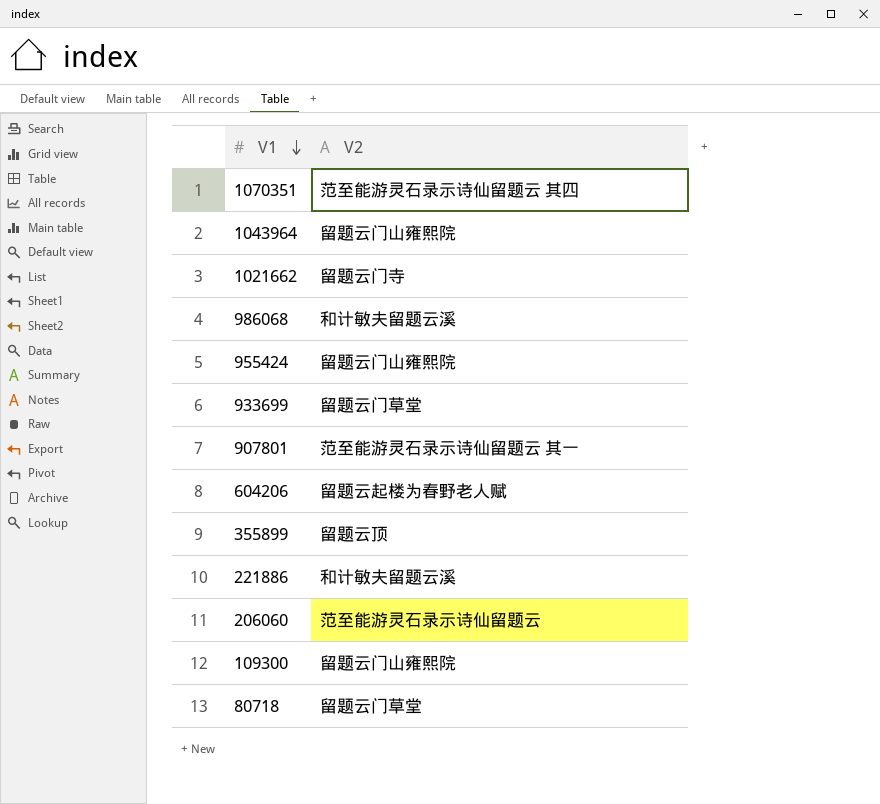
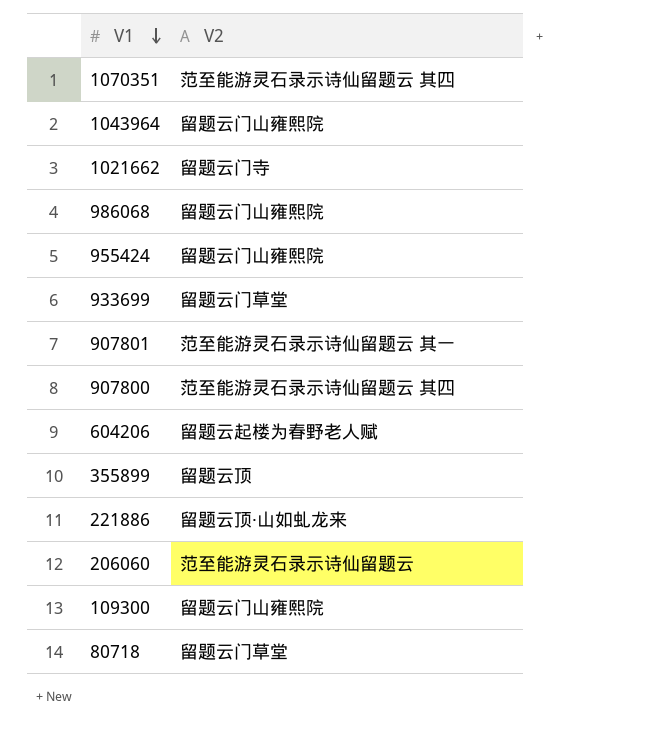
986068 | V2: 和计敏夫留题云溪 -> 留题云门山雍熙院
row 907800: none -> 范至能游灵石录示诗仙留题云 其四
221886 | V2: 和计敏夫留题云溪 -> 留题云顶·山如虬龙来

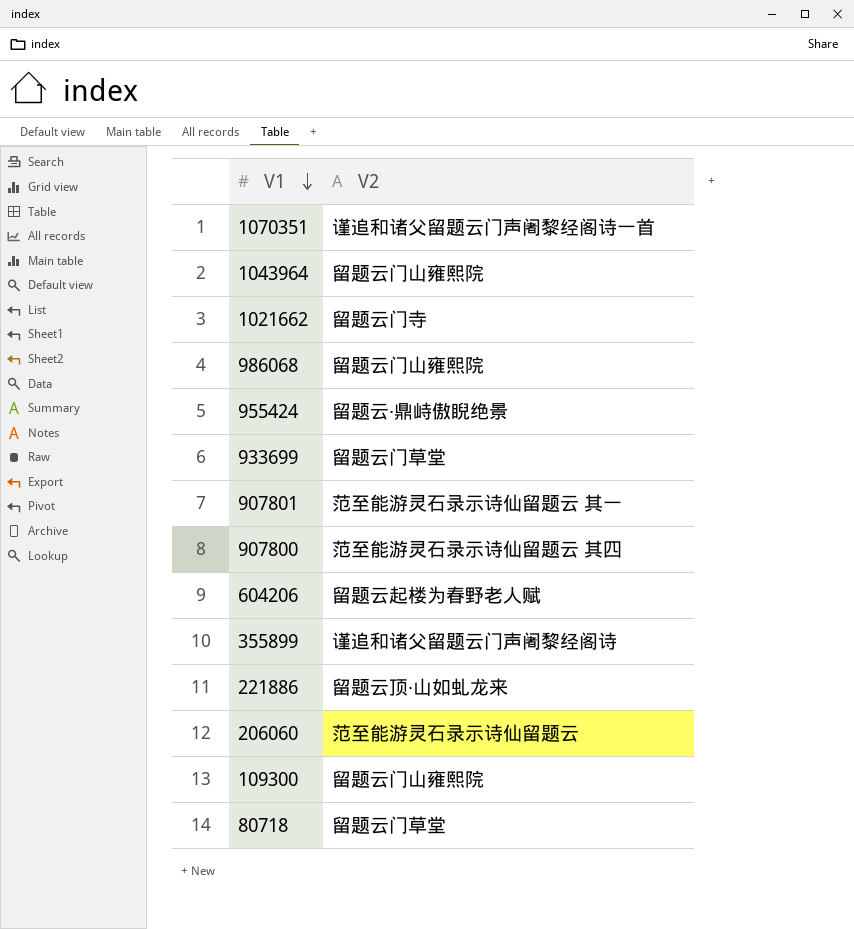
1070351 | V2: 范至能游灵石录示诗仙留题云 其四 -> 谨追和诸父留题云门声阇黎经阁诗一首
955424 | V2: 留题云门山雍熙院 -> 留题云·鼎峙傲睨绝景
355899 | V2: 留题云顶 -> 谨追和诸父留题云门声阇黎经阁诗

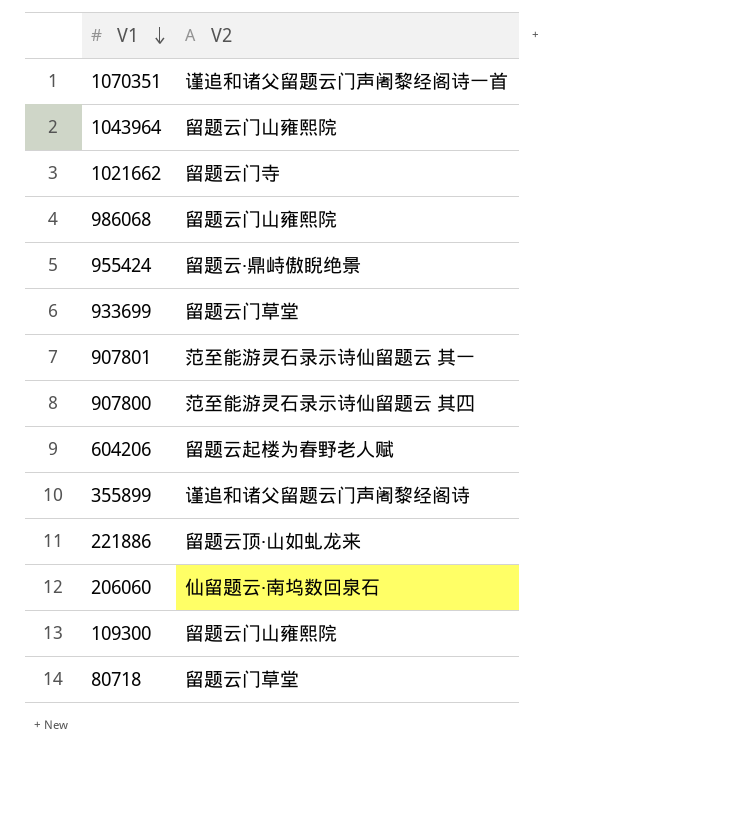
206060 | V2: 范至能游灵石录示诗仙留题云 -> 仙留题云·南坞数回泉石

